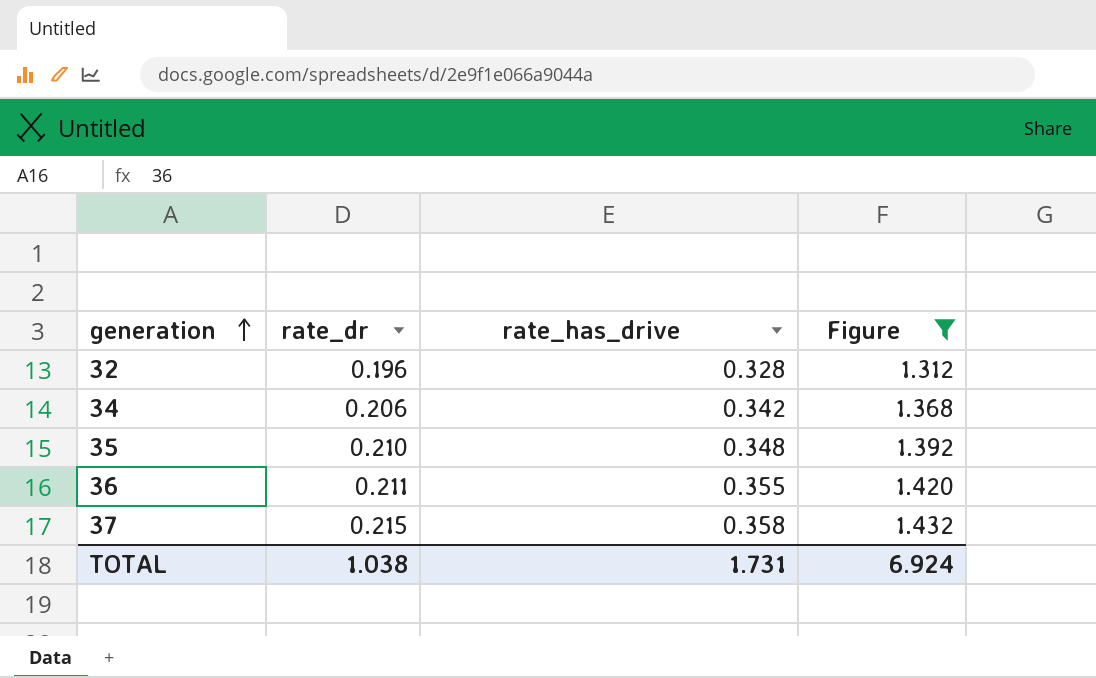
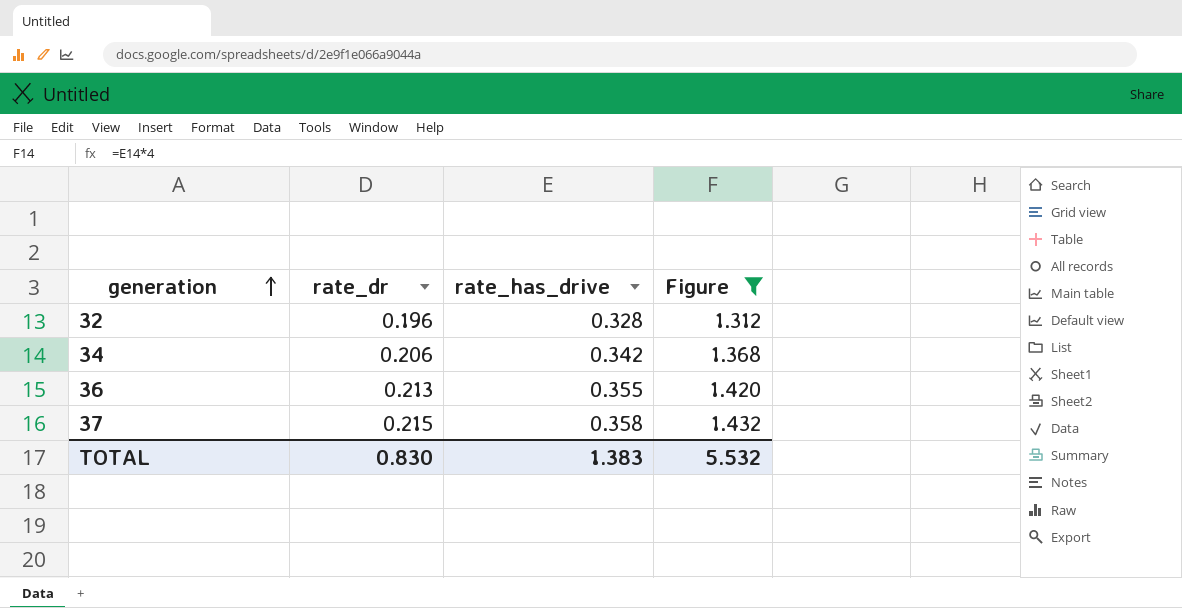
row 35: 0.210 | 0.348 | 1.392 -> none
36 | rate_dr: 0.211 -> 0.213
TOTAL | rate_dr: 1.038 -> 0.830
TOTAL | rate_has_drive: 1.731 -> 1.383
TOTAL | Figure: 6.924 -> 5.532

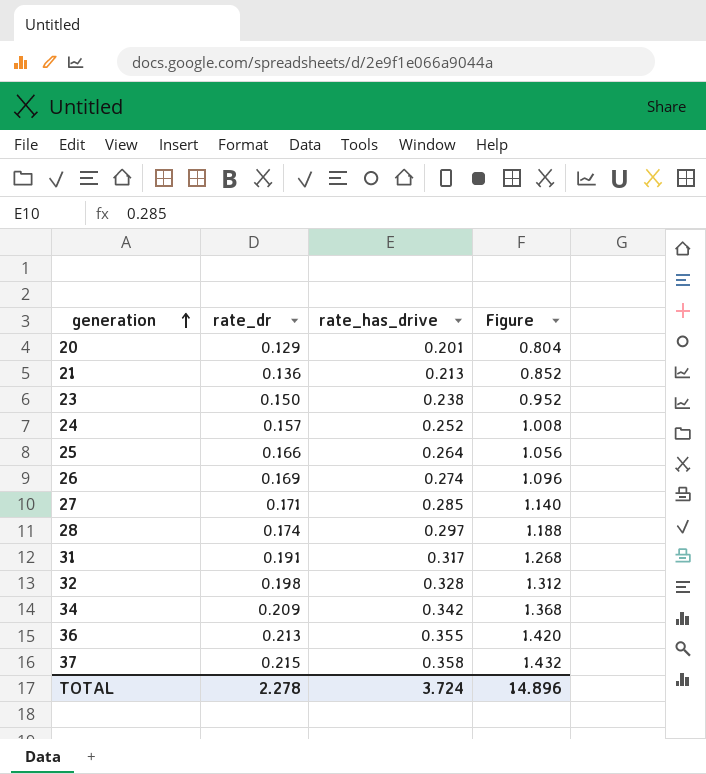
filter: Figure >= 1.312 -> none
32 | rate_dr: 0.196 -> 0.198
34 | rate_dr: 0.206 -> 0.209
TOTAL | rate_dr: 0.830 -> 2.278
TOTAL | rate_has_drive: 1.383 -> 3.724
TOTAL | Figure: 5.532 -> 14.896

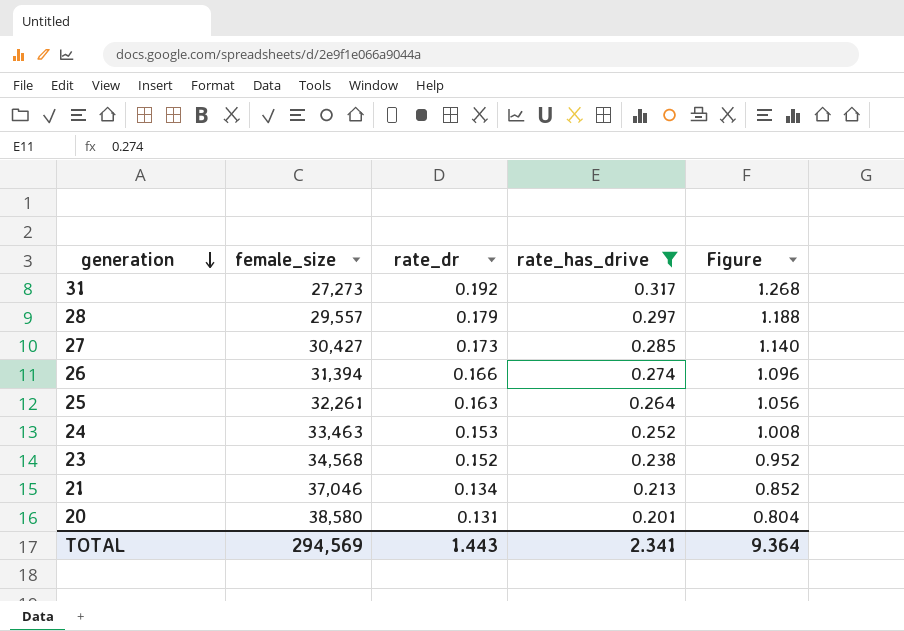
filter: none -> rate_has_drive <= 0.317
row order: generation ascending -> generation descending
column female_size | position: none -> 2
31 | rate_dr: 0.191 -> 0.192
28 | rate_dr: 0.174 -> 0.179
27 | rate_dr: 0.171 -> 0.173
26 | rate_dr: 0.169 -> 0.166
25 | rate_dr: 0.166 -> 0.163
24 | rate_dr: 0.157 -> 0.153
23 | rate_dr: 0.150 -> 0.152
21 | rate_dr: 0.136 -> 0.134
20 | rate_dr: 0.129 -> 0.131
TOTAL | rate_dr: 2.278 -> 1.443
TOTAL | rate_has_drive: 3.724 -> 2.341
TOTAL | Figure: 14.896 -> 9.364

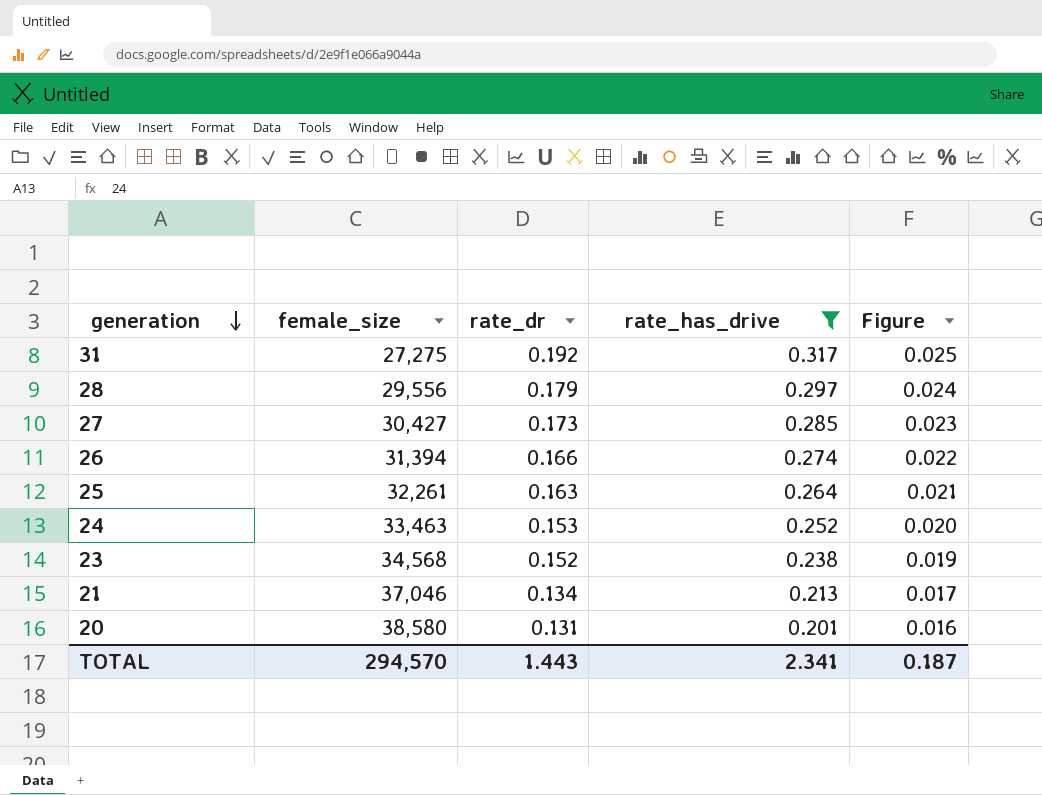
column Figure | formula: [rate_has_drive] * 4 -> [rate_has_drive] * 0.08
31 | female_size: 27,273 -> 27,275
28 | female_size: 29,557 -> 29,556
TOTAL | female_size: 294,569 -> 294,570
TOTAL | Figure: 9.364 -> 0.187

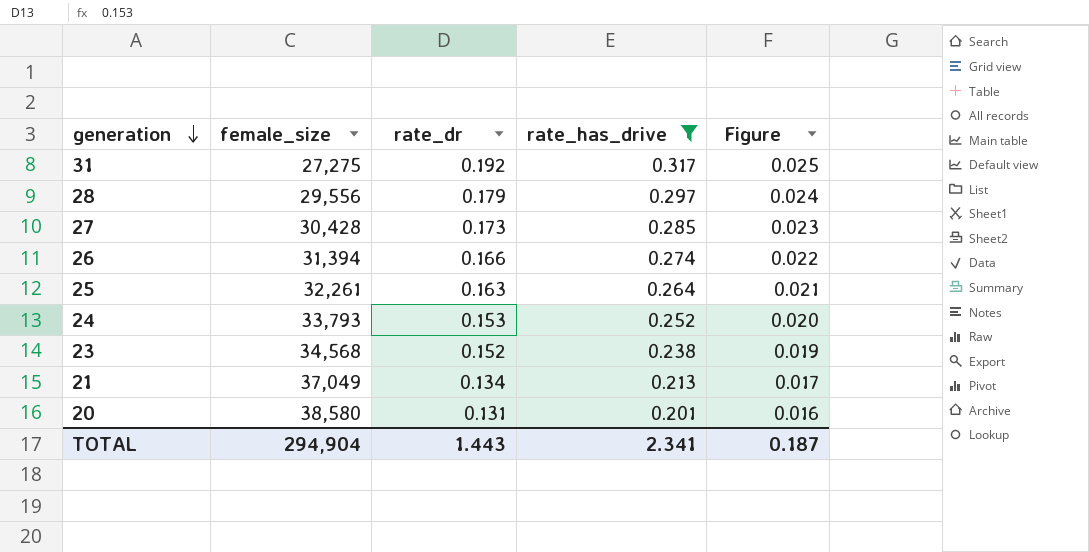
27 | female_size: 30,427 -> 30,428
24 | female_size: 33,463 -> 33,793
21 | female_size: 37,046 -> 37,049
TOTAL | female_size: 294,570 -> 294,904

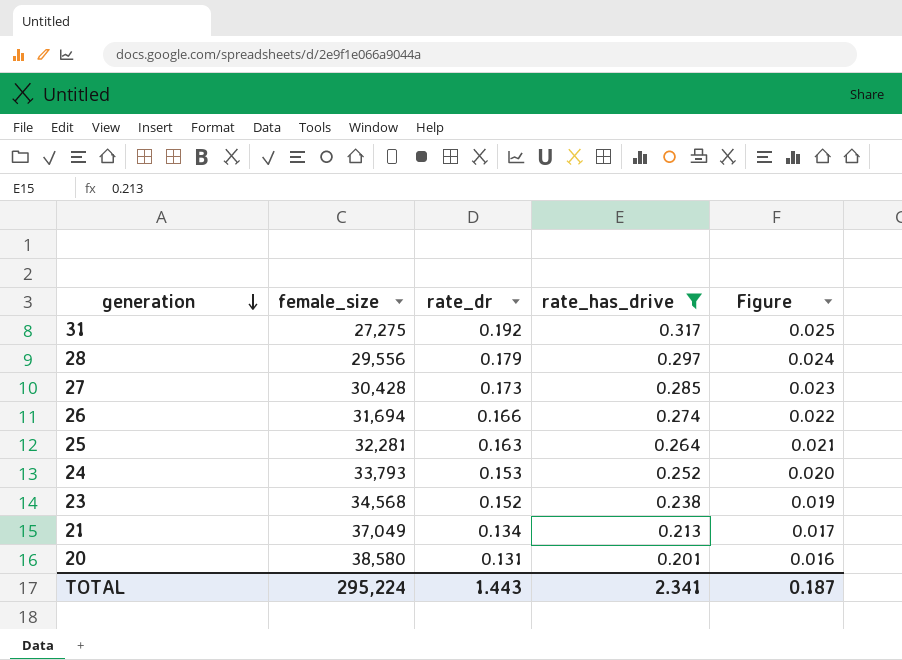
26 | female_size: 31,394 -> 31,694
25 | female_size: 32,261 -> 32,281
TOTAL | female_size: 294,904 -> 295,224

